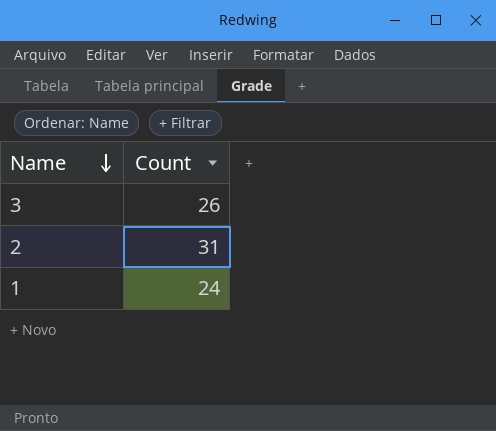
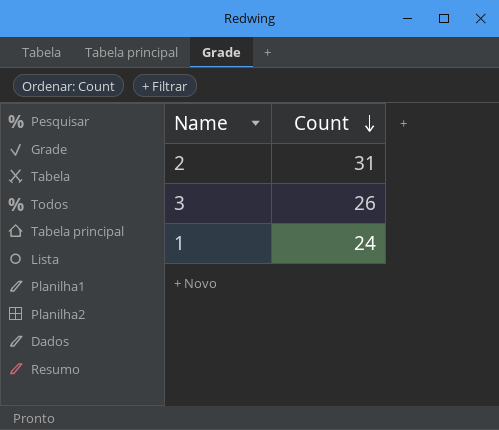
row order: Name descending -> Count descending

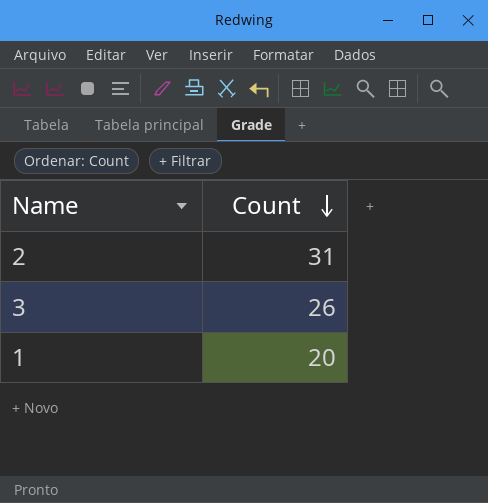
1 | Count: 24 -> 20

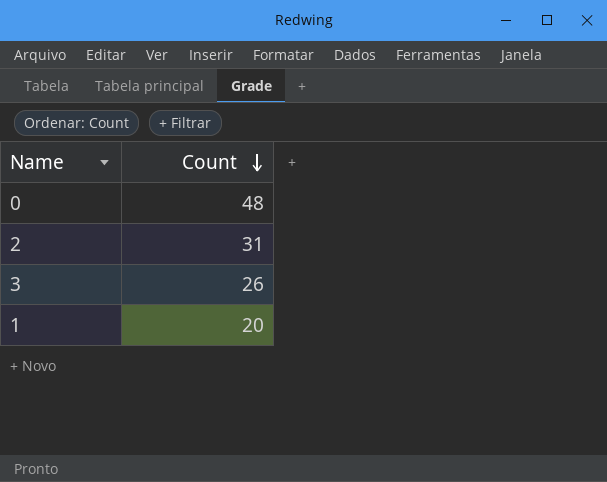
row 0: none -> 48

